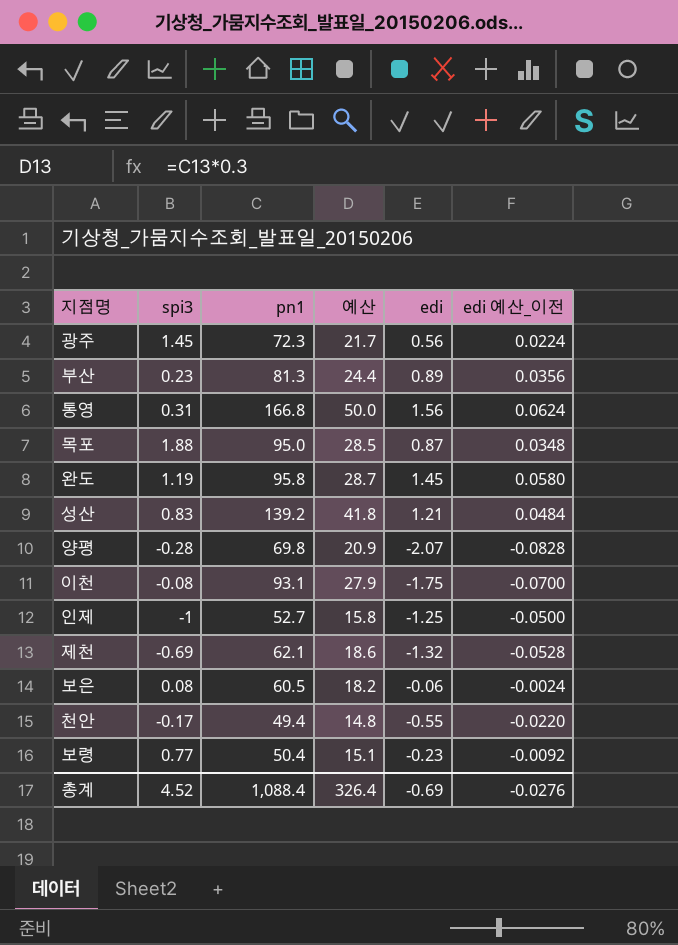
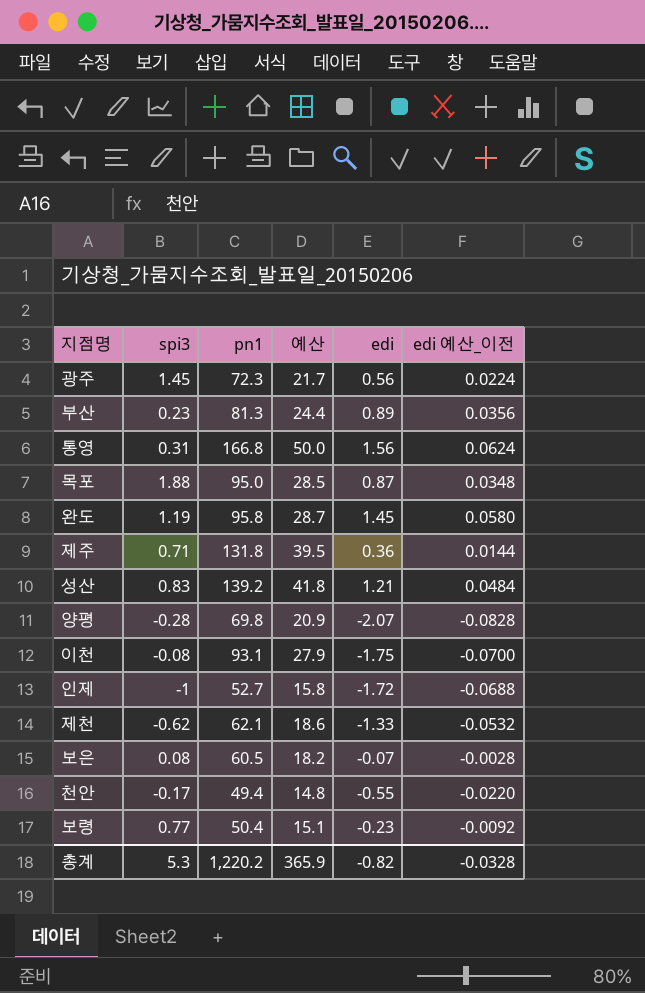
row 제주: none -> 0.71 | 131.8 | 39.5 | 0.36 | 0.0144
인제 | edi: -1.25 -> -1.72
인제 | edi 예산_이전: -0.0500 -> -0.0688
제천 | spi3: -0.69 -> -0.62
제천 | edi: -1.32 -> -1.33
제천 | edi 예산_이전: -0.0528 -> -0.0532
보은 | edi: -0.06 -> -0.07
보은 | edi 예산_이전: -0.0024 -> -0.0028
총계 | spi3: 4.52 -> 5.3
총계 | pn1: 1,088.4 -> 1,220.2
총계 | 예산: 326.4 -> 365.9
총계 | edi: -0.69 -> -0.82
총계 | edi 예산_이전: -0.0276 -> -0.0328

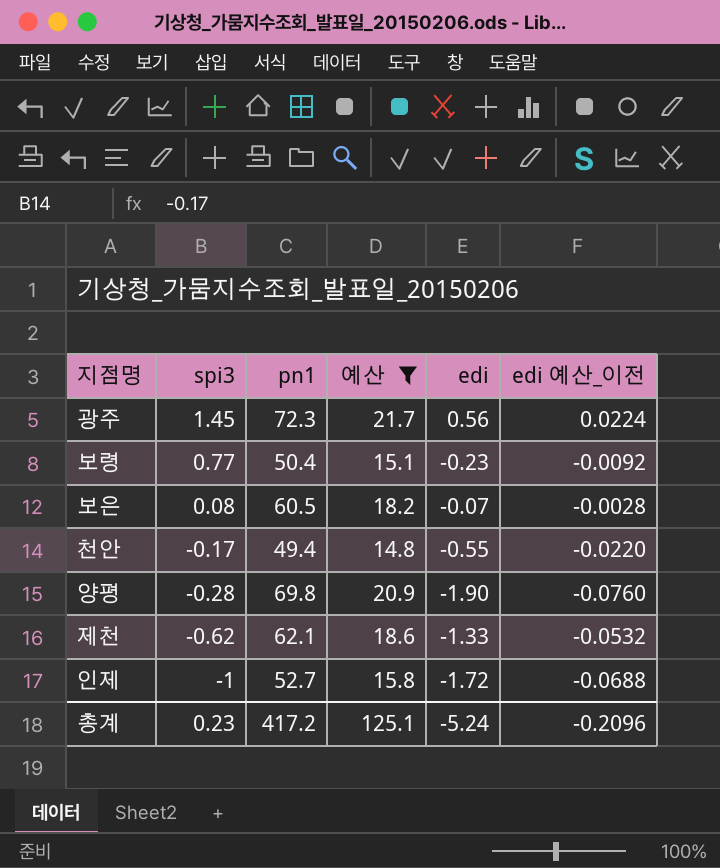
filter: none -> 예산 <= 21.7
row order: none -> spi3 descending
양평 | edi: -2.07 -> -1.90
양평 | edi 예산_이전: -0.0828 -> -0.0760
총계 | spi3: 5.3 -> 0.23
총계 | pn1: 1,220.2 -> 417.2
총계 | 예산: 365.9 -> 125.1
총계 | edi: -0.82 -> -5.24
총계 | edi 예산_이전: -0.0328 -> -0.2096

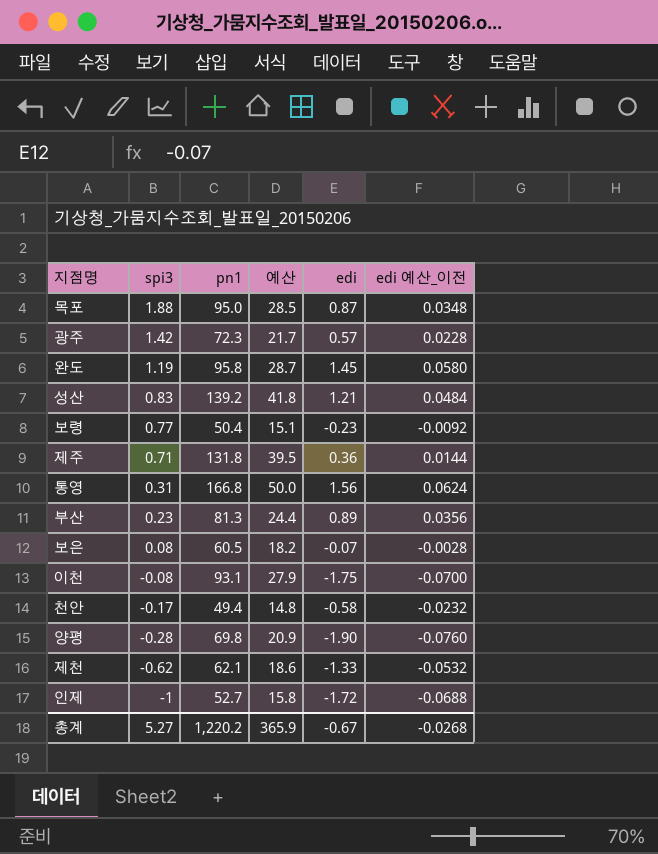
filter: 예산 <= 21.7 -> none
광주 | spi3: 1.45 -> 1.42
광주 | edi: 0.56 -> 0.57
광주 | edi 예산_이전: 0.0224 -> 0.0228
천안 | edi: -0.55 -> -0.58
천안 | edi 예산_이전: -0.0220 -> -0.0232
총계 | spi3: 0.23 -> 5.27
총계 | pn1: 417.2 -> 1,220.2
총계 | 예산: 125.1 -> 365.9
총계 | edi: -5.24 -> -0.67
총계 | edi 예산_이전: -0.2096 -> -0.0268

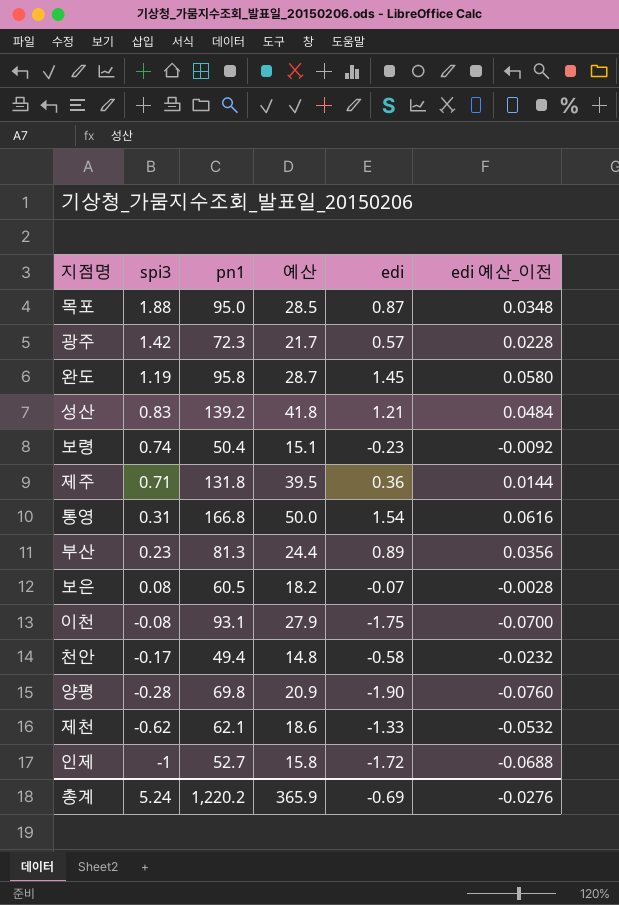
보령 | spi3: 0.77 -> 0.74
통영 | edi: 1.56 -> 1.54
통영 | edi 예산_이전: 0.0624 -> 0.0616
총계 | spi3: 5.27 -> 5.24
총계 | edi: -0.67 -> -0.69
총계 | edi 예산_이전: -0.0268 -> -0.0276

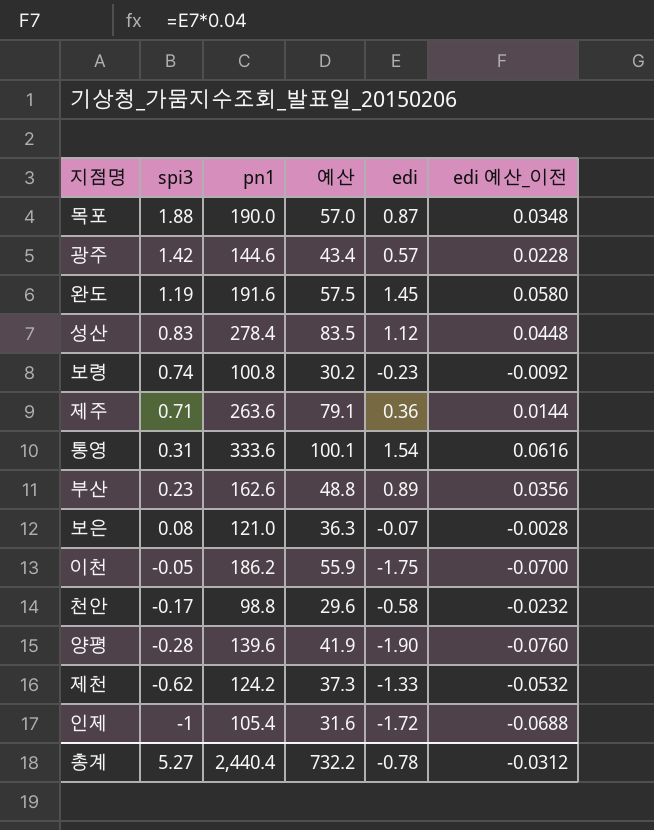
목포 | pn1: 95.0 -> 190.0
목포 | 예산: 28.5 -> 57.0
광주 | pn1: 72.3 -> 144.6
광주 | 예산: 21.7 -> 43.4
완도 | pn1: 95.8 -> 191.6
완도 | 예산: 28.7 -> 57.5
성산 | pn1: 139.2 -> 278.4
성산 | 예산: 41.8 -> 83.5
성산 | edi: 1.21 -> 1.12
성산 | edi 예산_이전: 0.0484 -> 0.0448
보령 | pn1: 50.4 -> 100.8
보령 | 예산: 15.1 -> 30.2
제주 | pn1: 131.8 -> 263.6
제주 | 예산: 39.5 -> 79.1
통영 | pn1: 166.8 -> 333.6
통영 | 예산: 50.0 -> 100.1
부산 | pn1: 81.3 -> 162.6
부산 | 예산: 24.4 -> 48.8
보은 | pn1: 60.5 -> 121.0
보은 | 예산: 18.2 -> 36.3
이천 | spi3: -0.08 -> -0.05
이천 | pn1: 93.1 -> 186.2
이천 | 예산: 27.9 -> 55.9
천안 | pn1: 49.4 -> 98.8
천안 | 예산: 14.8 -> 29.6
양평 | pn1: 69.8 -> 139.6
양평 | 예산: 20.9 -> 41.9
제천 | pn1: 62.1 -> 124.2
제천 | 예산: 18.6 -> 37.3
인제 | pn1: 52.7 -> 105.4
인제 | 예산: 15.8 -> 31.6
총계 | spi3: 5.24 -> 5.27
총계 | pn1: 1,220.2 -> 2,440.4
총계 | 예산: 365.9 -> 732.2
총계 | edi: -0.69 -> -0.78
총계 | edi 예산_이전: -0.0276 -> -0.0312

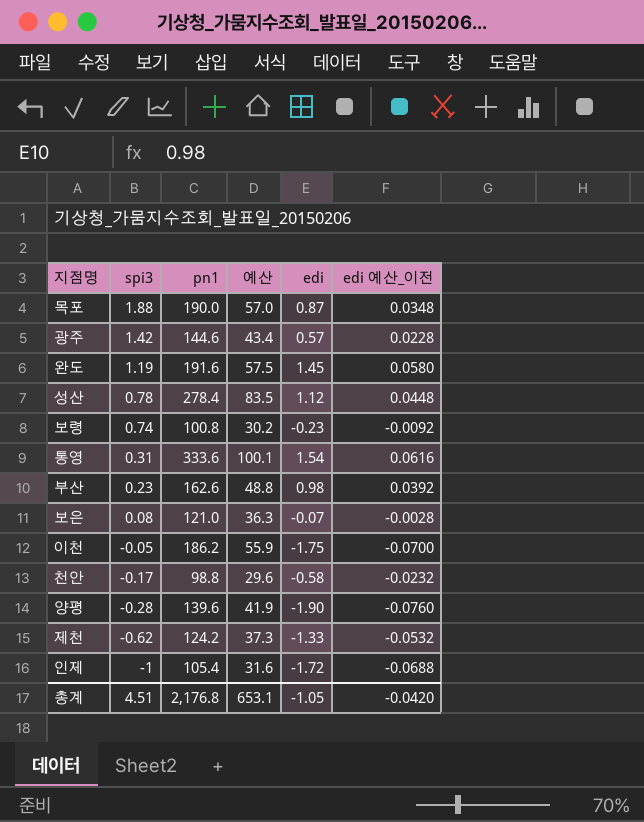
row 제주: 0.71 | 263.6 | 79.1 | 0.36 | 0.0144 -> none
성산 | spi3: 0.83 -> 0.78
부산 | edi: 0.89 -> 0.98
부산 | edi 예산_이전: 0.0356 -> 0.0392
총계 | spi3: 5.27 -> 4.51
총계 | pn1: 2,440.4 -> 2,176.8
총계 | 예산: 732.2 -> 653.1
총계 | edi: -0.78 -> -1.05
총계 | edi 예산_이전: -0.0312 -> -0.0420

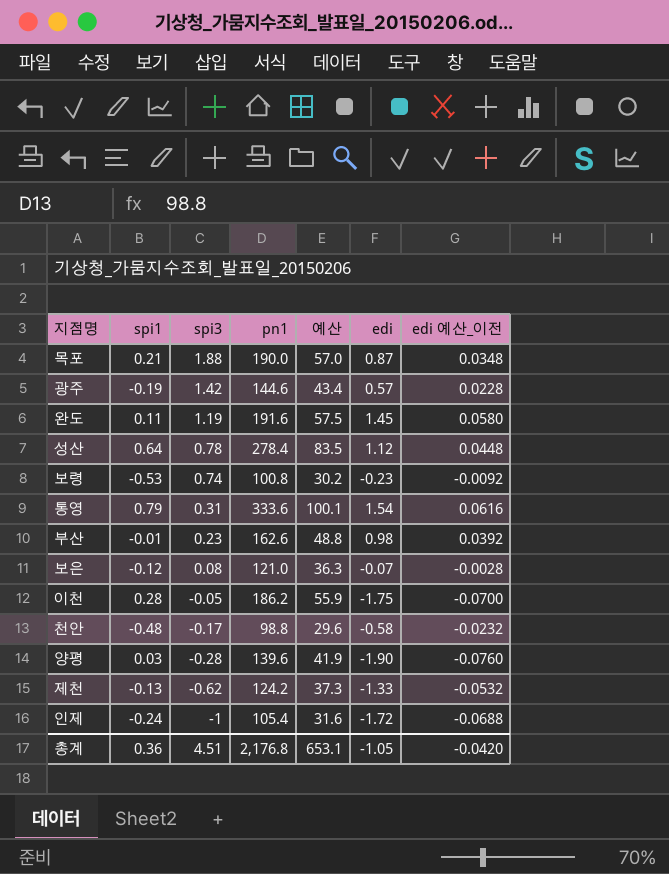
column spi1 | position: none -> 2

